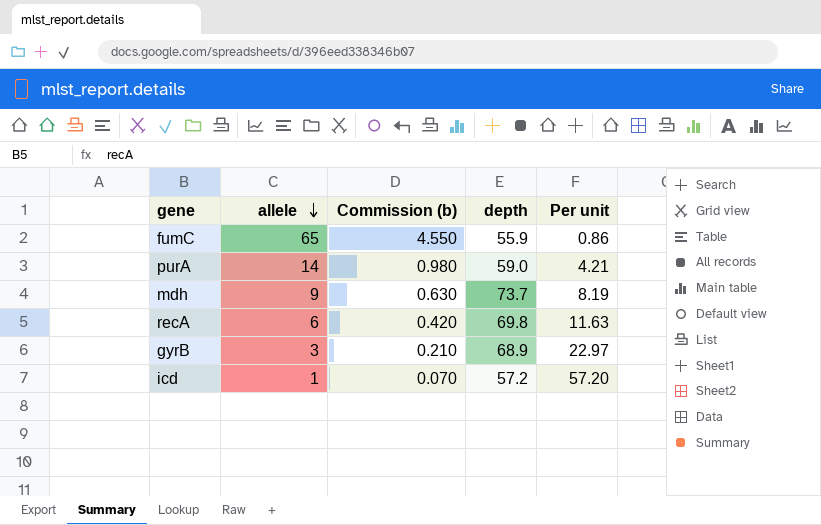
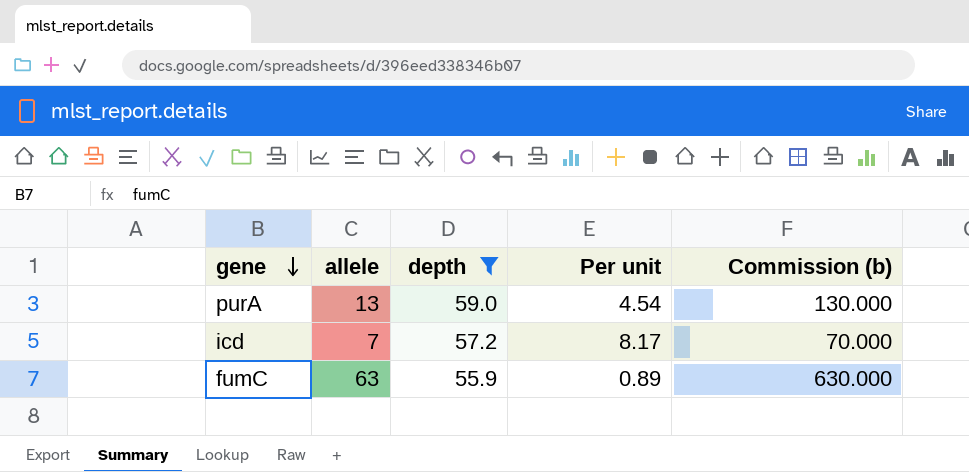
filter: none -> depth <= 59.0
row order: allele descending -> gene descending
column Commission (b) | formula: [allele] * 0.07 -> [allele] * 10
column Commission (b) | position: 3 -> 5
purA | allele: 14 -> 13
purA | Per unit: 4.21 -> 4.54
icd | allele: 1 -> 7
icd | Per unit: 57.20 -> 8.17
fumC | allele: 65 -> 63
fumC | Per unit: 0.86 -> 0.89

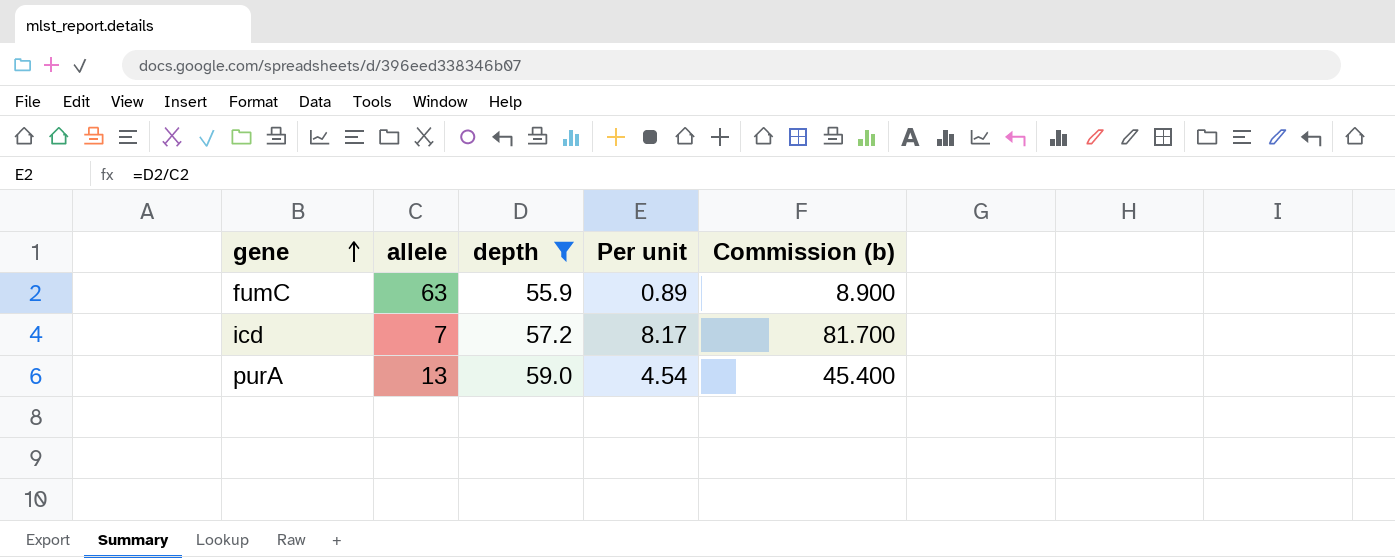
row order: gene descending -> gene ascending
column Commission (b) | formula: [allele] * 10 -> [Per unit] * 10

